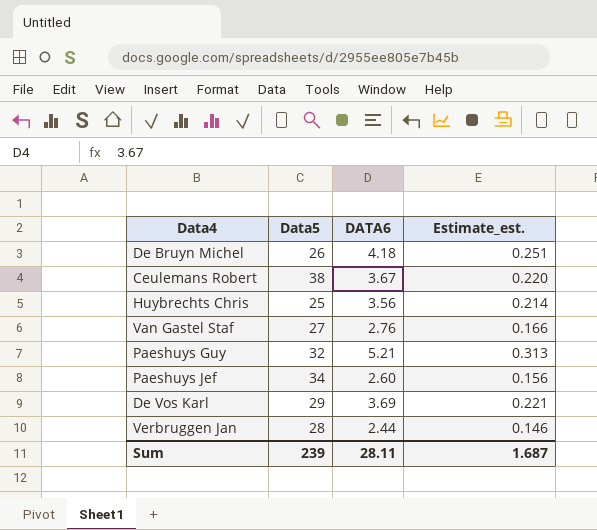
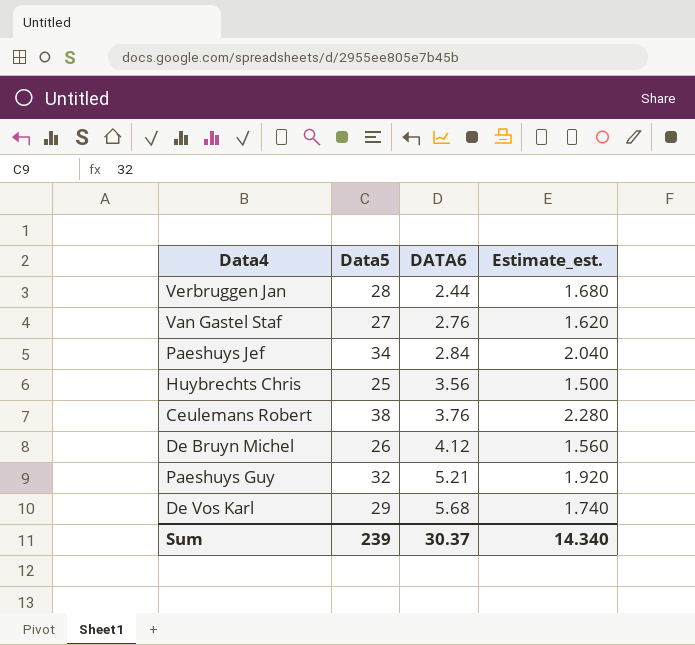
row order: none -> DATA6 ascending
column Estimate_est. | formula: [DATA6] * 0.06 -> [Data5] * 0.06
Paeshuys Jef | DATA6: 2.60 -> 2.84
Ceulemans Robert | DATA6: 3.67 -> 3.76
De Bruyn Michel | DATA6: 4.18 -> 4.12
De Vos Karl | DATA6: 3.69 -> 5.68
Sum | DATA6: 28.11 -> 30.37
Sum | Estimate_est.: 1.687 -> 14.340

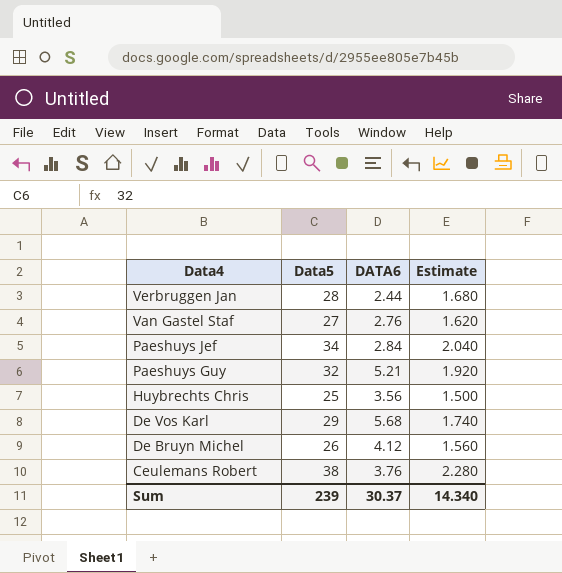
row order: DATA6 ascending -> Data4 descending
column name: Estimate_est. -> Estimate

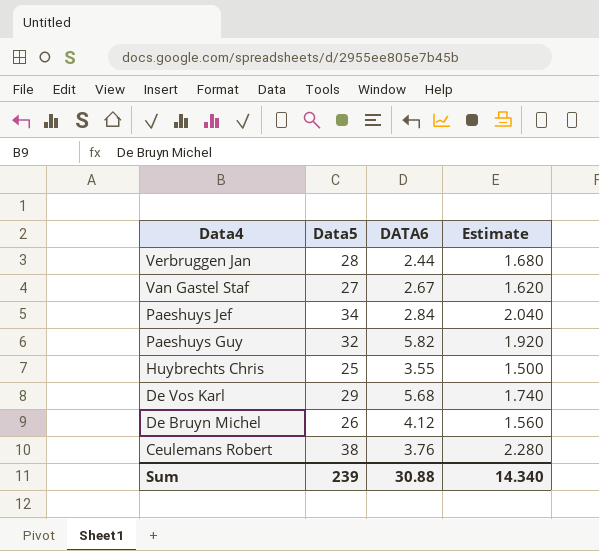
Van Gastel Staf | DATA6: 2.76 -> 2.67
Paeshuys Guy | DATA6: 5.21 -> 5.82
Huybrechts Chris | DATA6: 3.56 -> 3.55
Sum | DATA6: 30.37 -> 30.88

